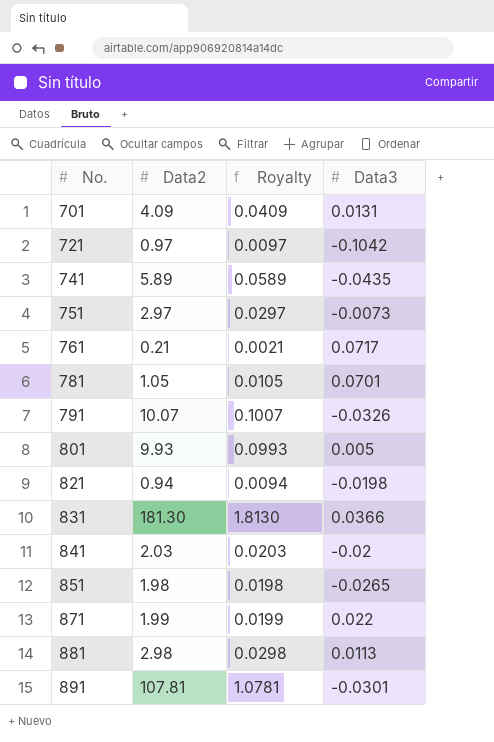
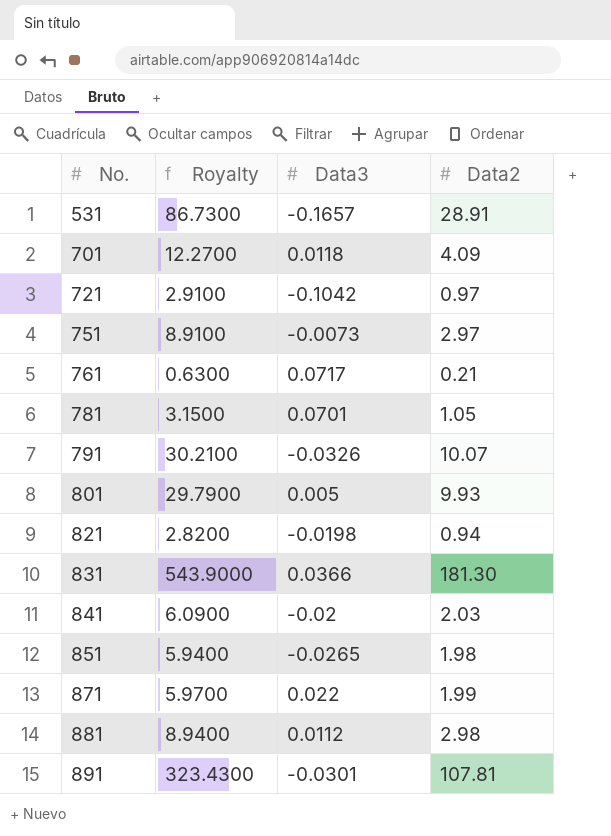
column Royalty | formula: [Data2] * 0.01 -> [Data2] * 3
column Data2 | position: 2 -> 4
row 741: 5.89 | 0.0589 | -0.0435 -> none
row 531: none -> 86.7300 | -0.1657 | 28.91
701 | Data3: 0.0131 -> 0.0118
881 | Data3: 0.0113 -> 0.0112

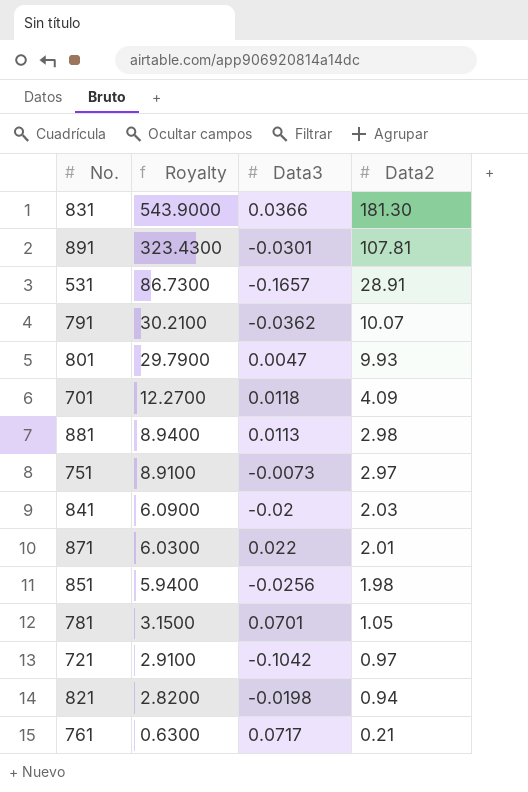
row order: No. ascending -> Royalty descending
791 | Data3: -0.0326 -> -0.0362
801 | Data3: 0.005 -> 0.0047
881 | Data3: 0.0112 -> 0.0113
871 | Royalty: 5.9700 -> 6.0300
871 | Data2: 1.99 -> 2.01
851 | Data3: -0.0265 -> -0.0256

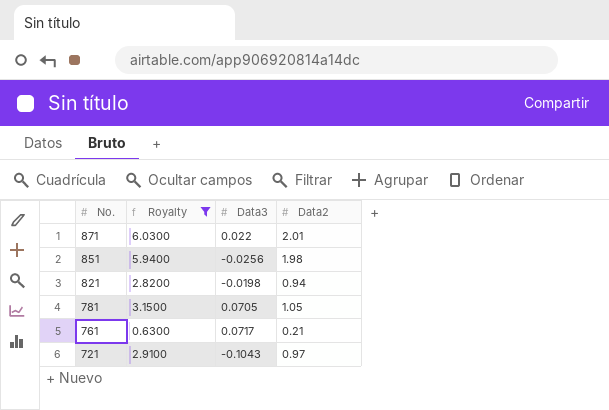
filter: none -> Royalty <= 6.0300
row order: Royalty descending -> No. descending
781 | Data3: 0.0701 -> 0.0705
721 | Data3: -0.1042 -> -0.1043

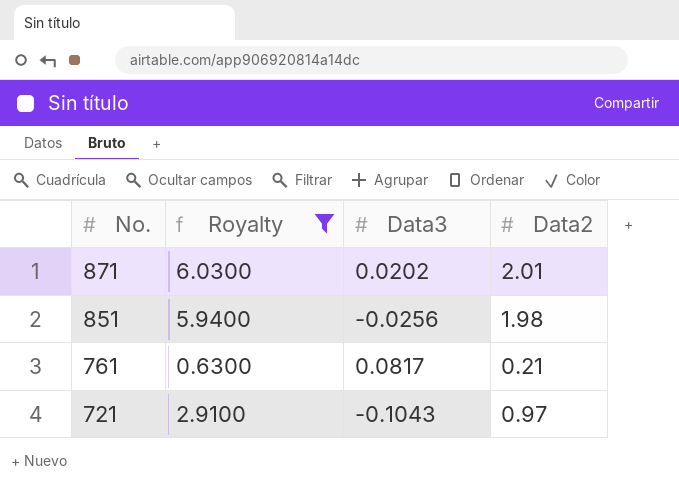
row 821: 2.8200 | -0.0198 | 0.94 -> none
row 781: 3.1500 | 0.0705 | 1.05 -> none
871 | Data3: 0.022 -> 0.0202
761 | Data3: 0.0717 -> 0.0817

